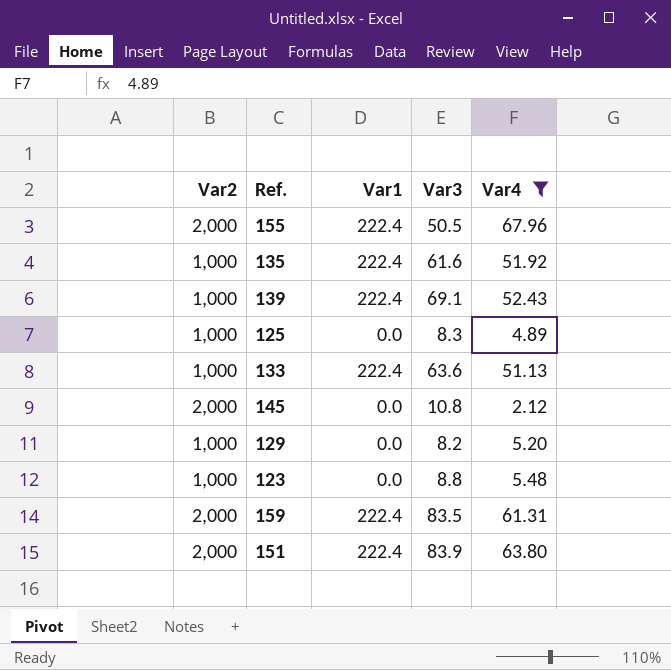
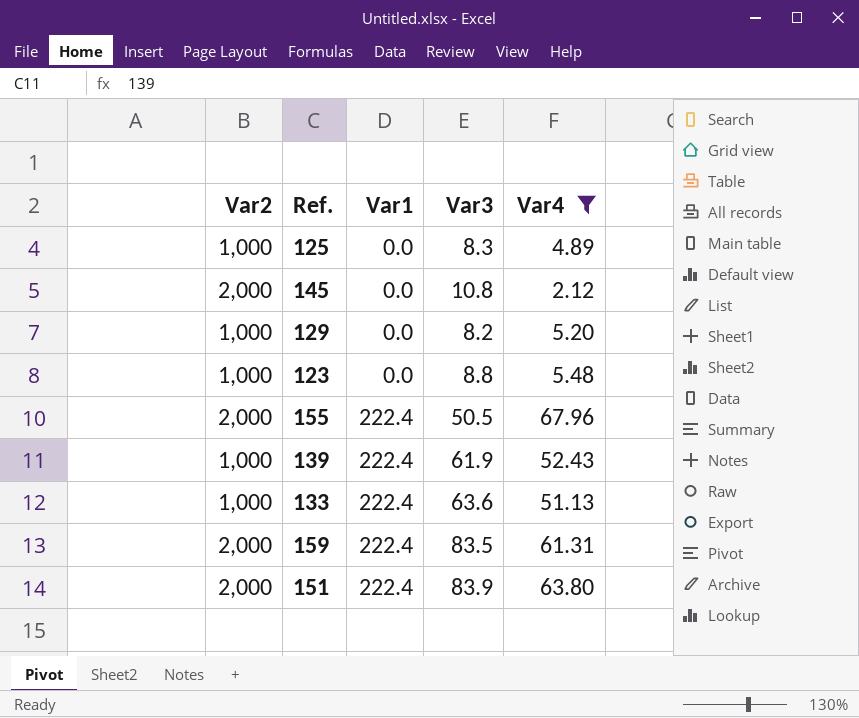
row order: none -> Var1 ascending
row 135: 1,000 | 222.4 | 61.6 | 51.92 -> none
139 | Var3: 69.1 -> 61.9

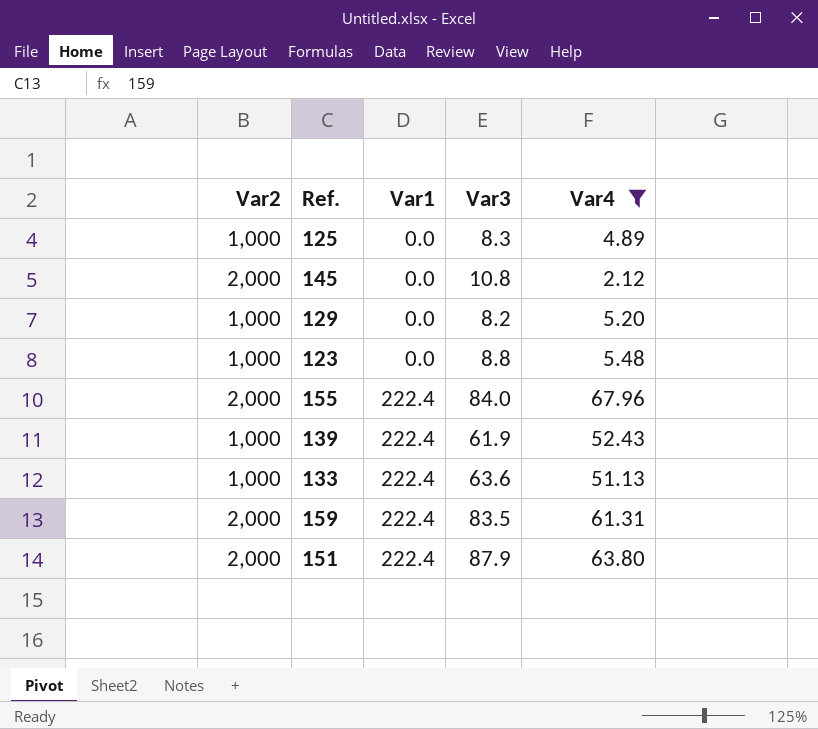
155 | Var3: 50.5 -> 84.0
151 | Var3: 83.9 -> 87.9

